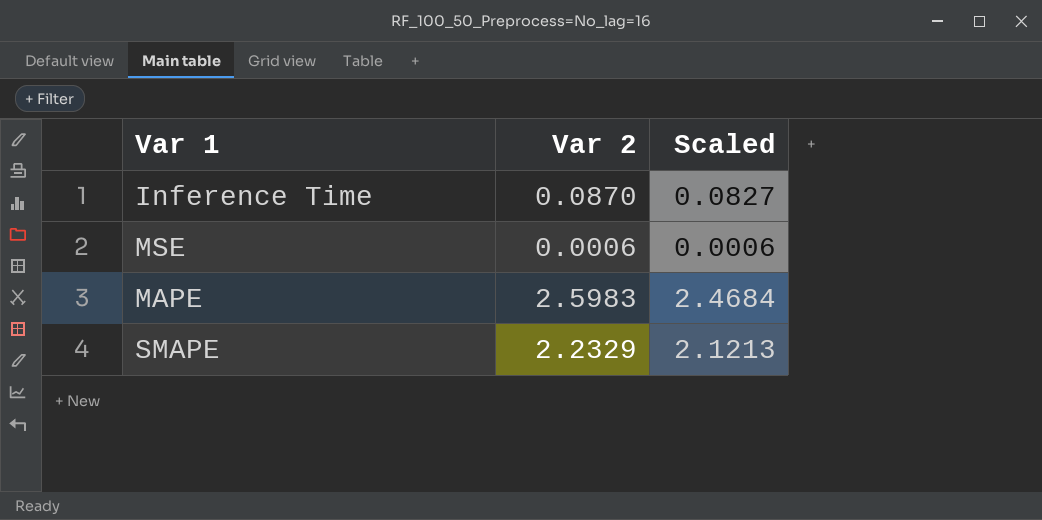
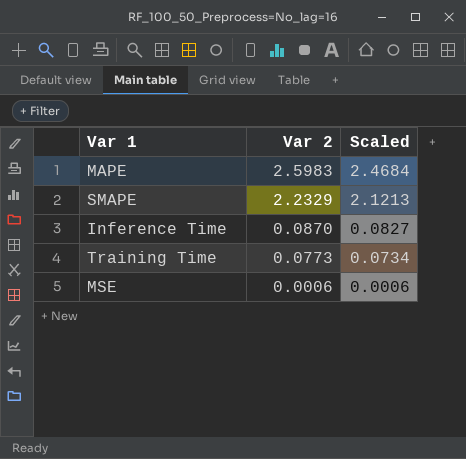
row order: none -> Var 2 descending
row Training Time: none -> 0.0773 | 0.0734

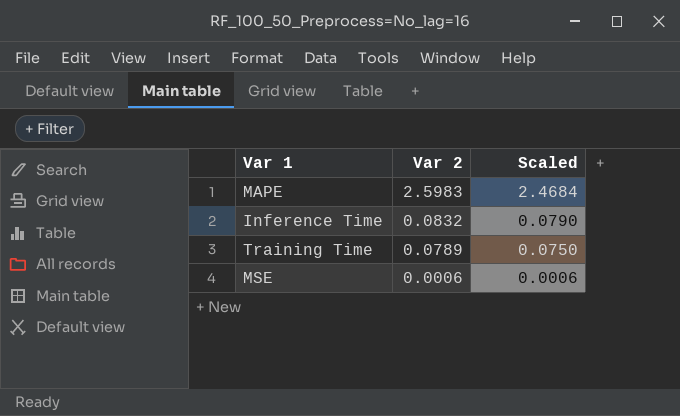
row SMAPE: 2.2329 | 2.1213 -> none
Inference Time | Var 2: 0.0870 -> 0.0832
Inference Time | Scaled: 0.0827 -> 0.0790
Training Time | Var 2: 0.0773 -> 0.0789
Training Time | Scaled: 0.0734 -> 0.0750

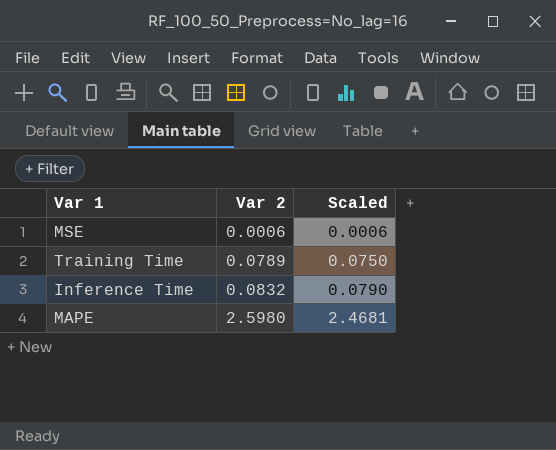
row order: Var 2 descending -> Var 2 ascending
MAPE | Var 2: 2.5983 -> 2.5980
MAPE | Scaled: 2.4684 -> 2.4681

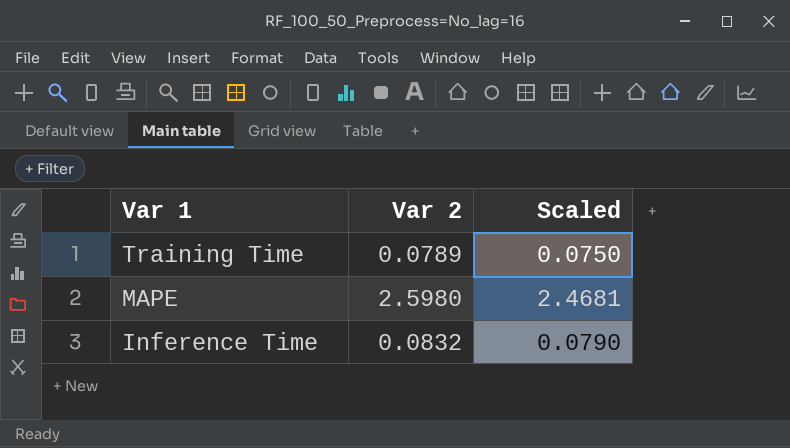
row order: Var 2 ascending -> Var 1 descending
row MSE: 0.0006 | 0.0006 -> none

